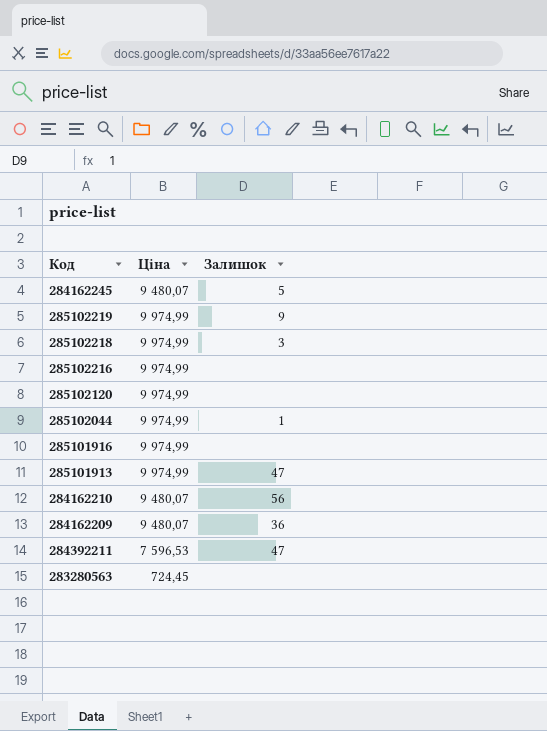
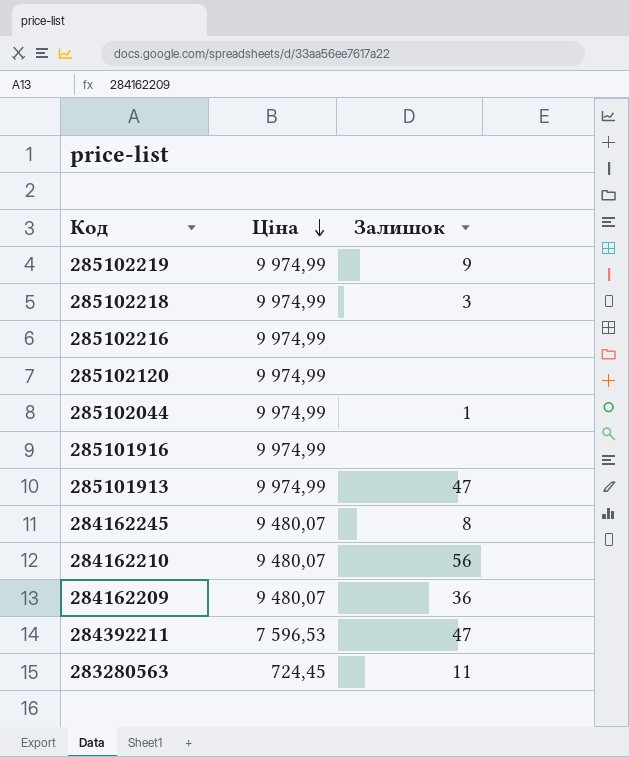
row order: none -> Ціна descending
284162245 | Залишок: 5 -> 8
283280563 | Залишок: none -> 11

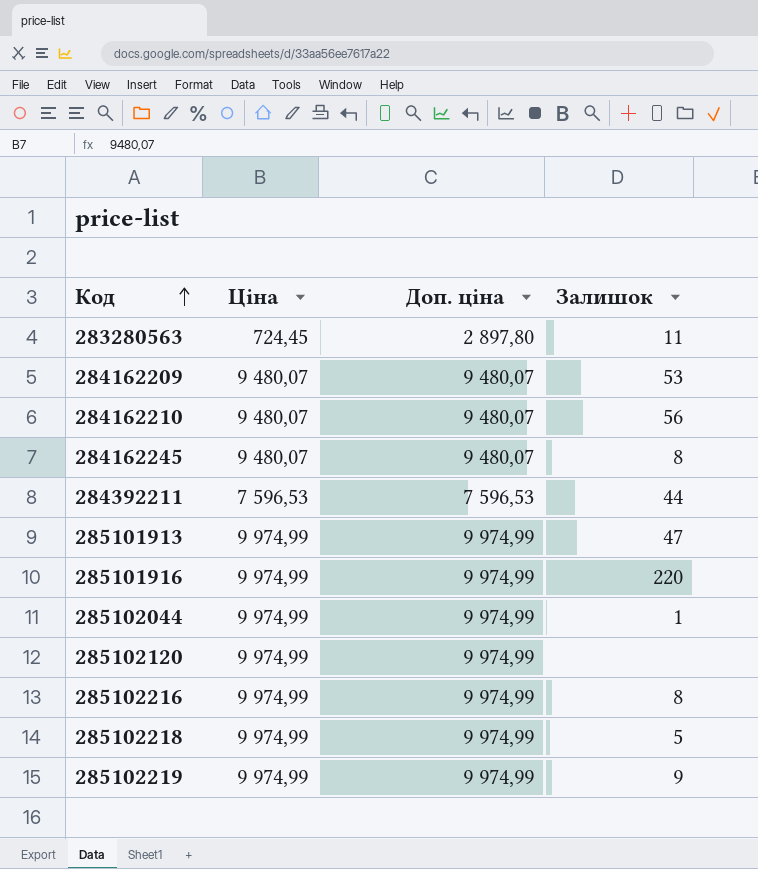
row order: Ціна descending -> Код ascending
column Доп. ціна | position: none -> 3
284162209 | Залишок: 36 -> 53
284392211 | Залишок: 47 -> 44
285101916 | Залишок: none -> 220
285102216 | Залишок: none -> 8
285102218 | Залишок: 3 -> 5

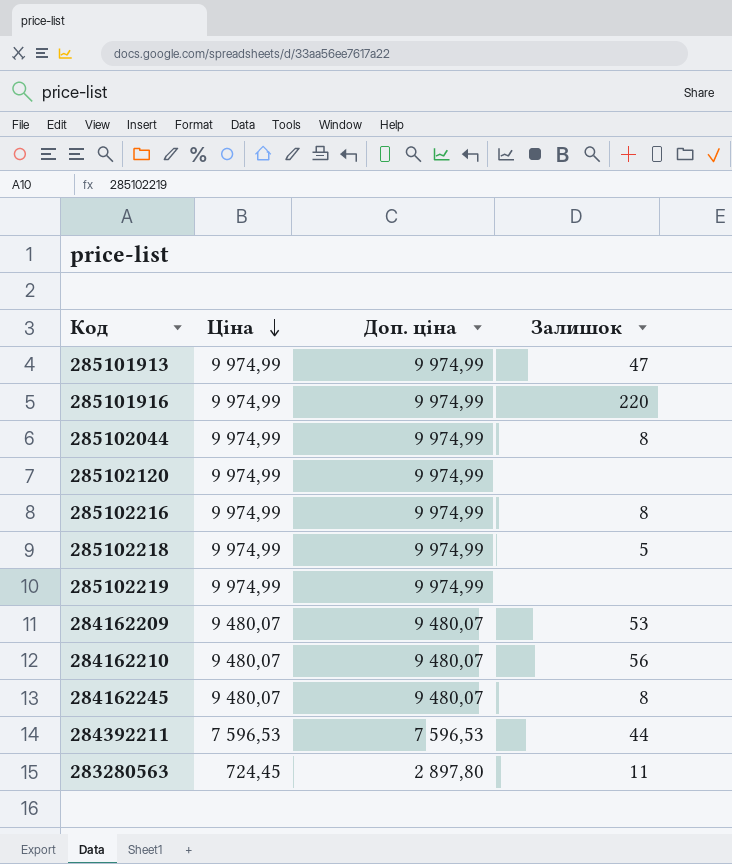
row order: Код ascending -> Ціна descending
285102044 | Залишок: 1 -> 8
285102219 | Залишок: 9 -> none

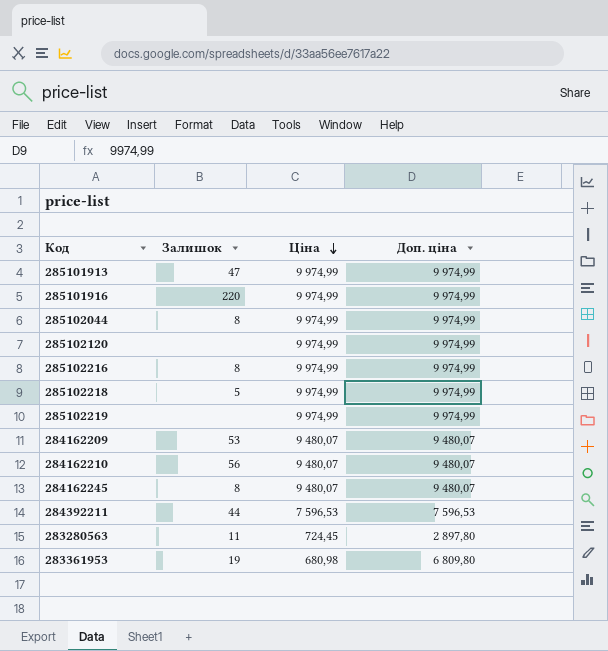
column Залишок | position: 4 -> 2
row 283361953: none -> 19 | 680,98 | 6 809,80

